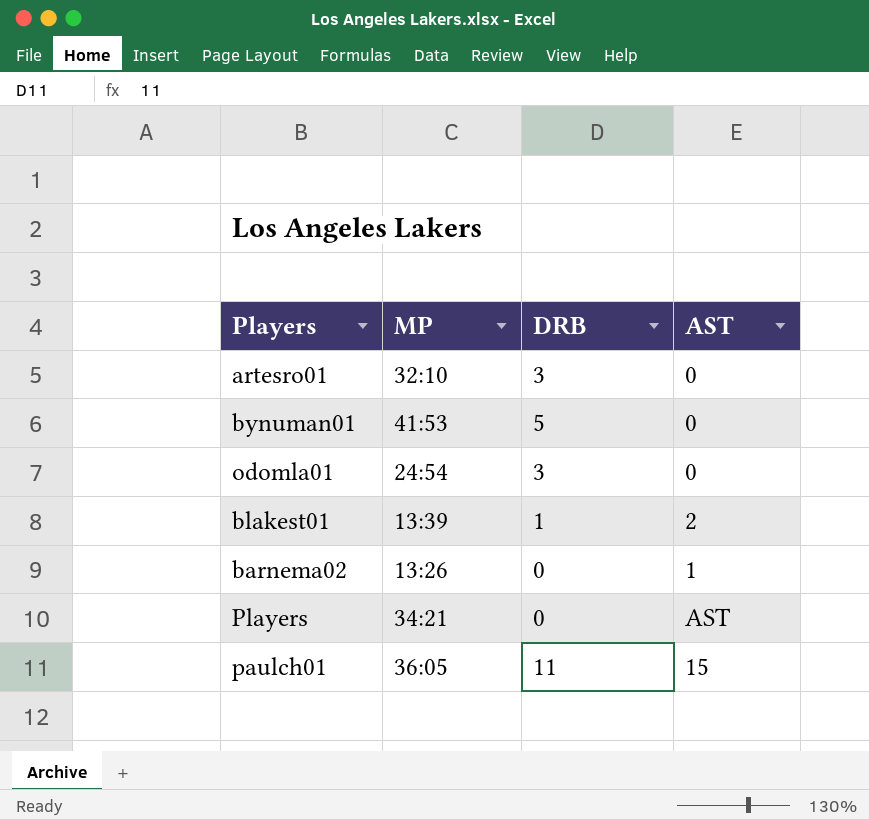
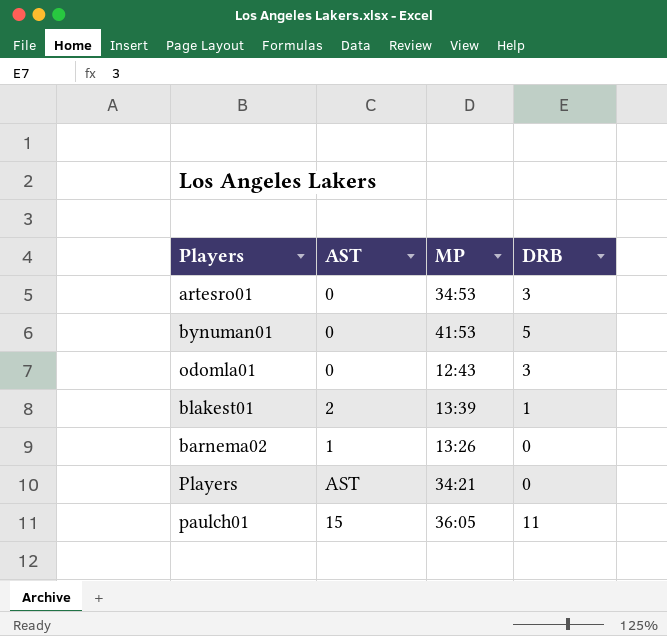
column AST | position: 4 -> 2
artesro01 | MP: 32:10 -> 34:53
odomla01 | MP: 24:54 -> 12:43

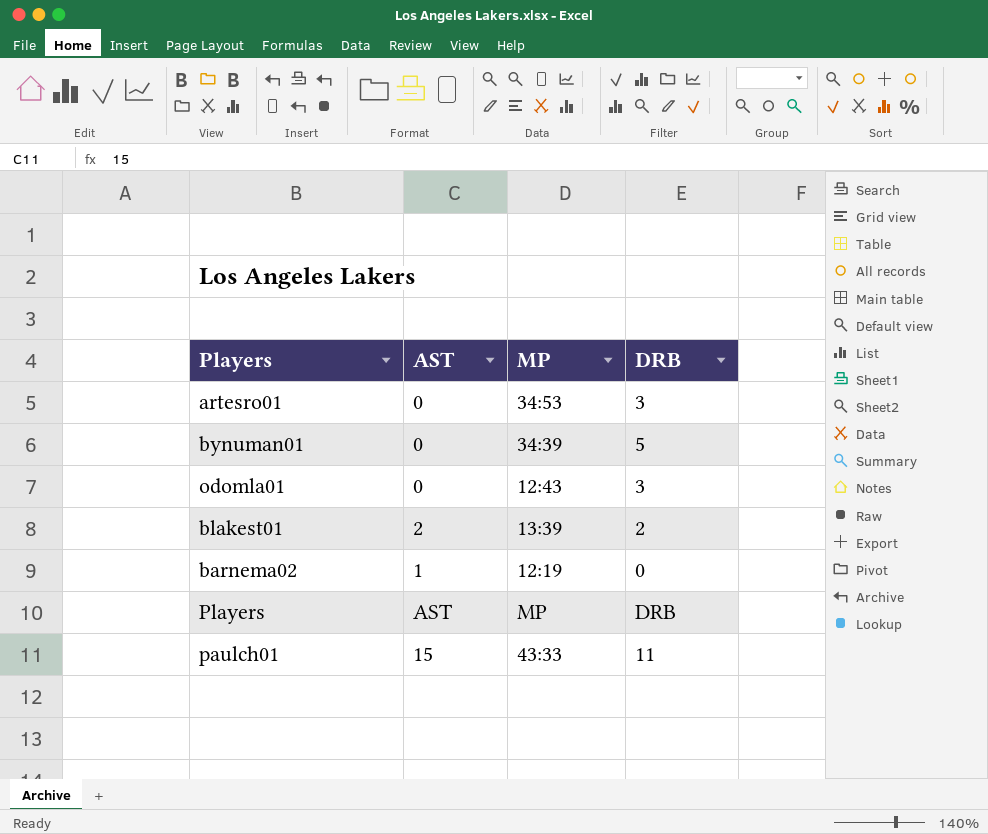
bynuman01 | MP: 41:53 -> 34:39
blakest01 | DRB: 1 -> 2
barnema02 | MP: 13:26 -> 12:19
Players | MP: 34:21 -> MP
Players | DRB: 0 -> DRB
paulch01 | MP: 36:05 -> 43:33

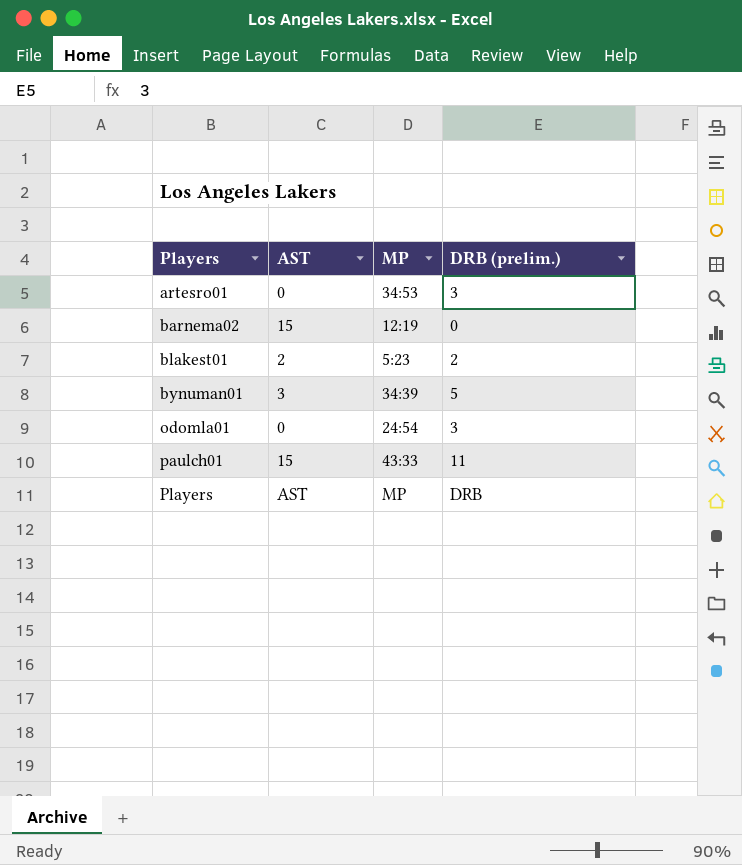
row order: none -> Players ascending
column name: DRB -> DRB (prelim.)
barnema02 | AST: 1 -> 15
blakest01 | MP: 13:39 -> 5:23
bynuman01 | AST: 0 -> 3
odomla01 | MP: 12:43 -> 24:54

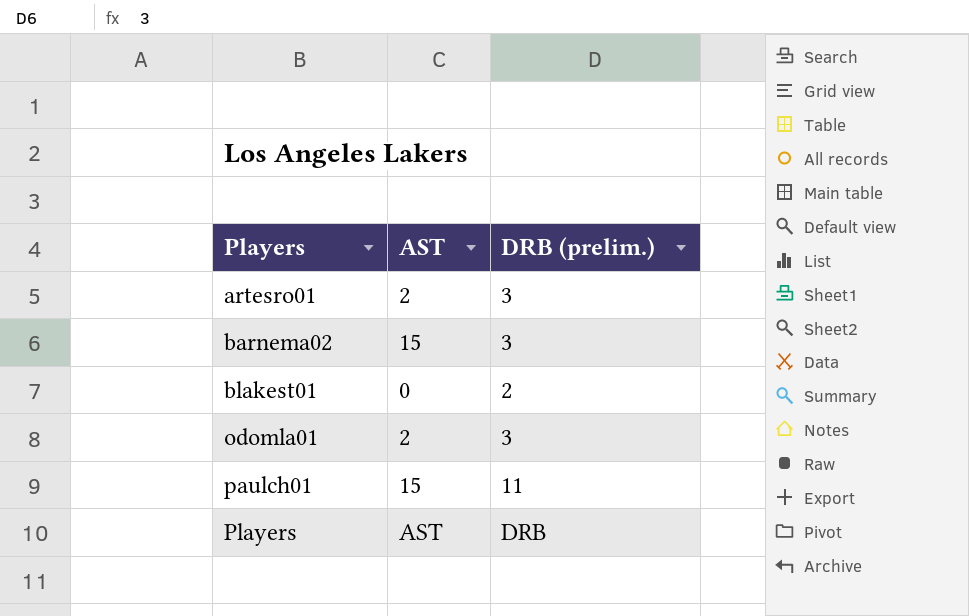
column MP | position: 3 -> none
row bynuman01: 3 | 34:39 | 5 -> none
artesro01 | AST: 0 -> 2
barnema02 | DRB (prelim.): 0 -> 3
blakest01 | AST: 2 -> 0
odomla01 | AST: 0 -> 2

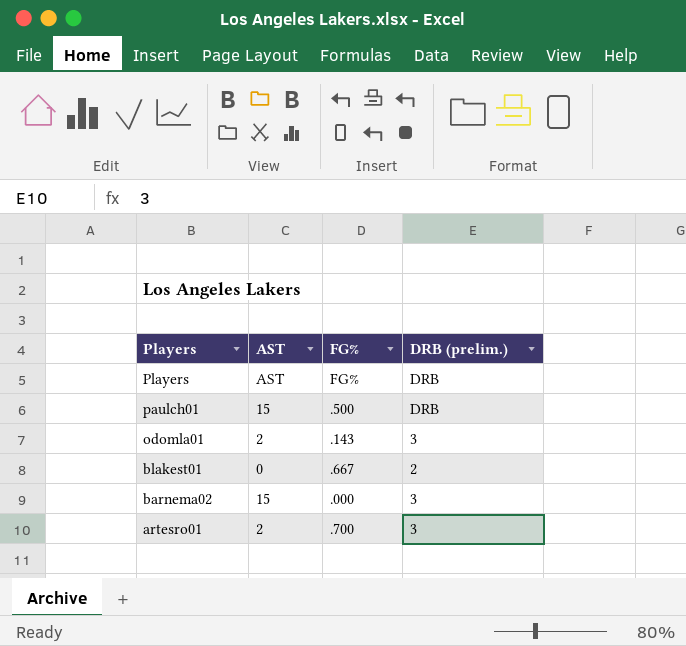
row order: Players ascending -> Players descending
column FG% | position: none -> 3
paulch01 | DRB (prelim.): 11 -> DRB

